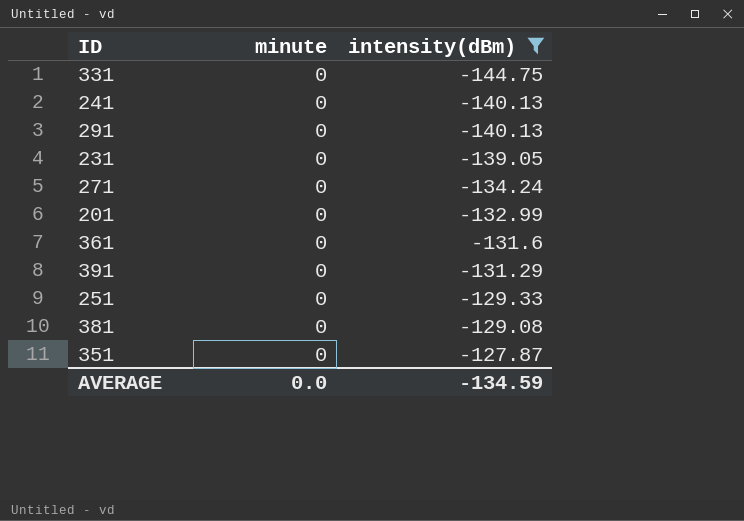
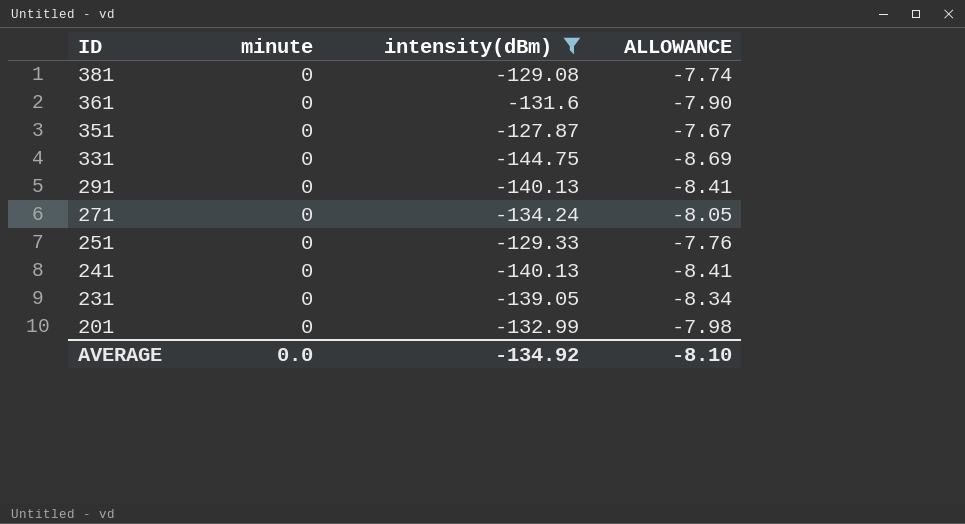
row order: intensity(dBm) ascending -> ID descending
column ALLOWANCE | formula: none -> [intensity(dBm)] * 0.06
row 391: 0 | -131.29 -> none
AVERAGE | intensity(dBm): -134.59 -> -134.92

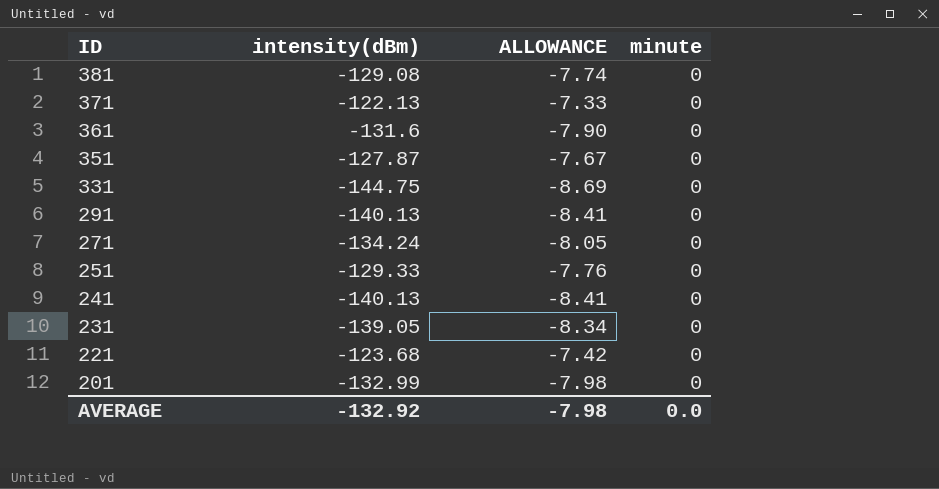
filter: intensity(dBm) <= -127.87 -> none
column minute | position: 2 -> 4
AVERAGE | intensity(dBm): -134.92 -> -132.92
AVERAGE | ALLOWANCE: -8.10 -> -7.98

